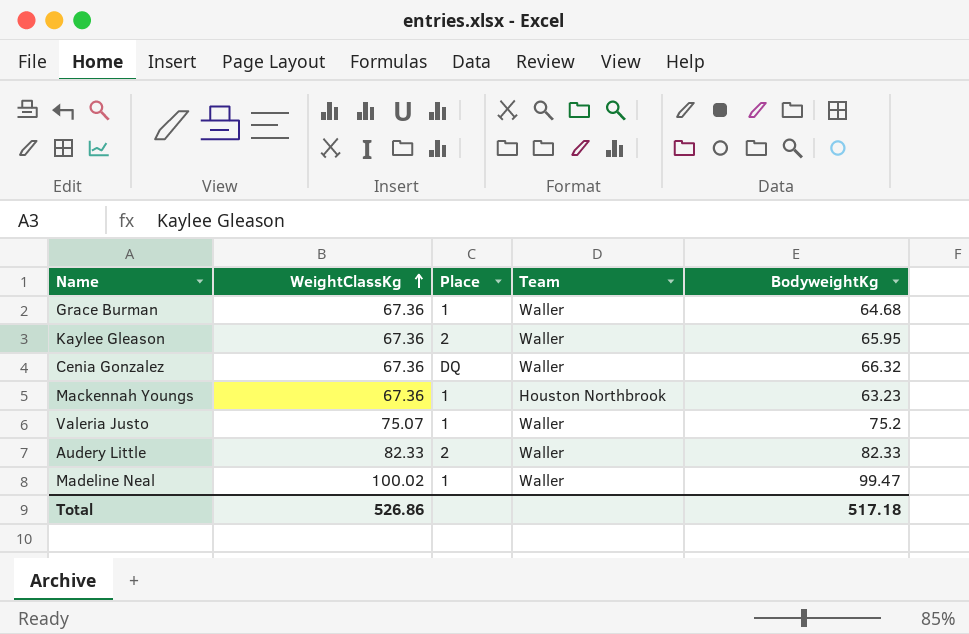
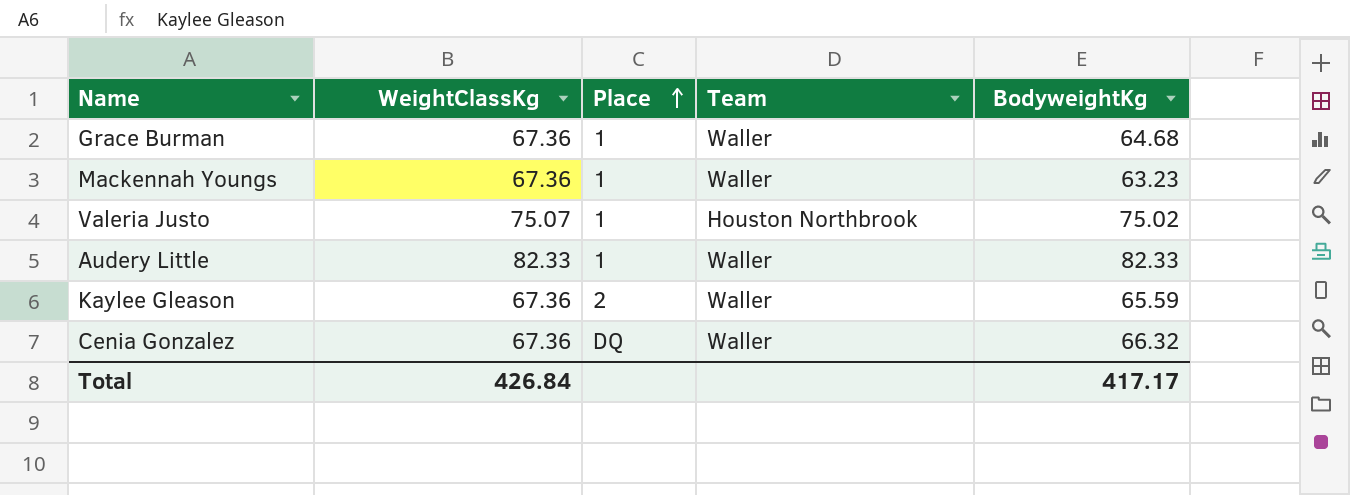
row order: WeightClassKg ascending -> Place ascending
row Madeline Neal: 100.02 | 1 | Waller | 99.47 -> none
Mackennah Youngs | Team: Houston Northbrook -> Waller
Valeria Justo | Team: Waller -> Houston Northbrook
Valeria Justo | BodyweightKg: 75.2 -> 75.02
Audery Little | Place: 2 -> 1
Kaylee Gleason | BodyweightKg: 65.95 -> 65.59
Total | WeightClassKg: 526.86 -> 426.84
Total | BodyweightKg: 517.18 -> 417.17

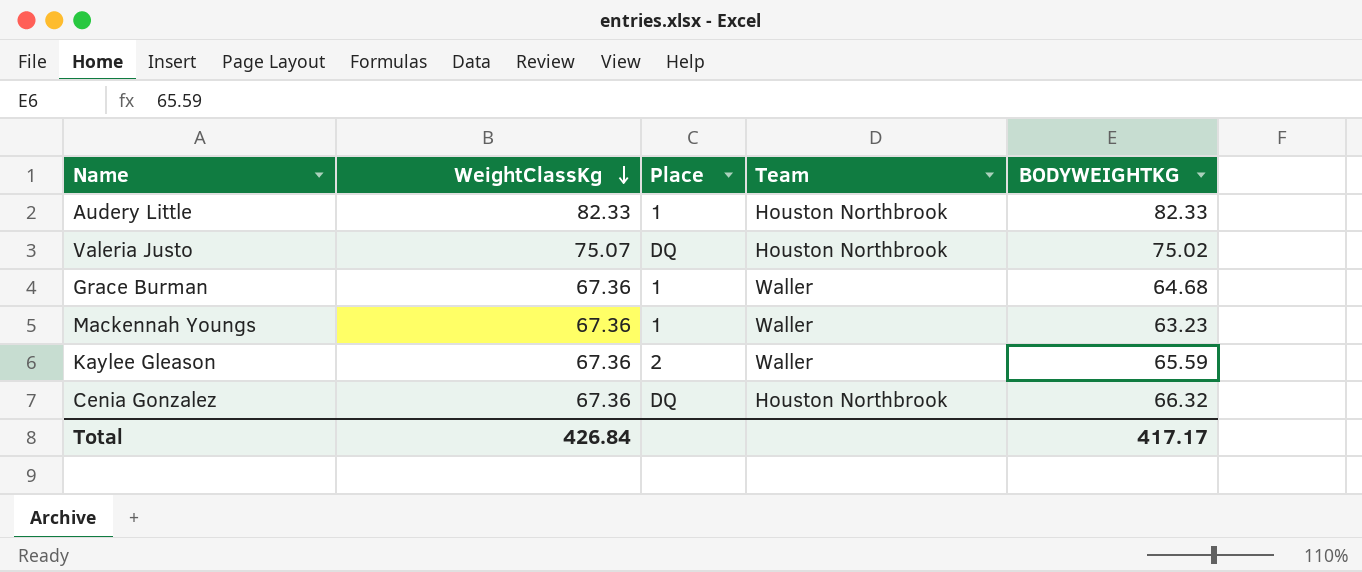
row order: Place ascending -> WeightClassKg descending
column name: BodyweightKg -> BODYWEIGHTKG
Audery Little | Team: Waller -> Houston Northbrook
Valeria Justo | Place: 1 -> DQ
Cenia Gonzalez | Team: Waller -> Houston Northbrook

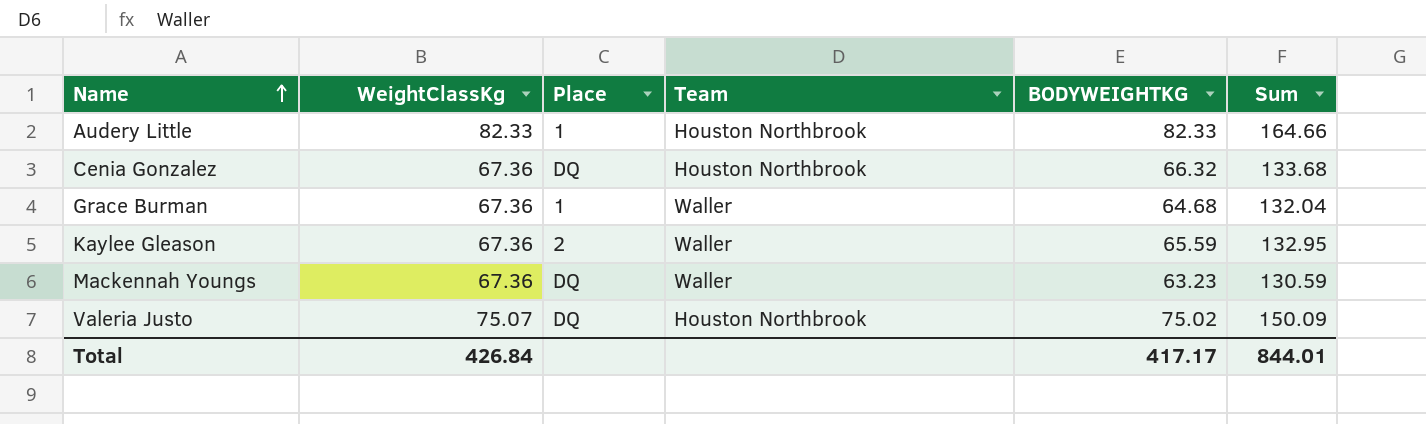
row order: WeightClassKg descending -> Name ascending
column Sum | formula: none -> [WeightClassKg] + [BODYWEIGHTKG]
Mackennah Youngs | Place: 1 -> DQ

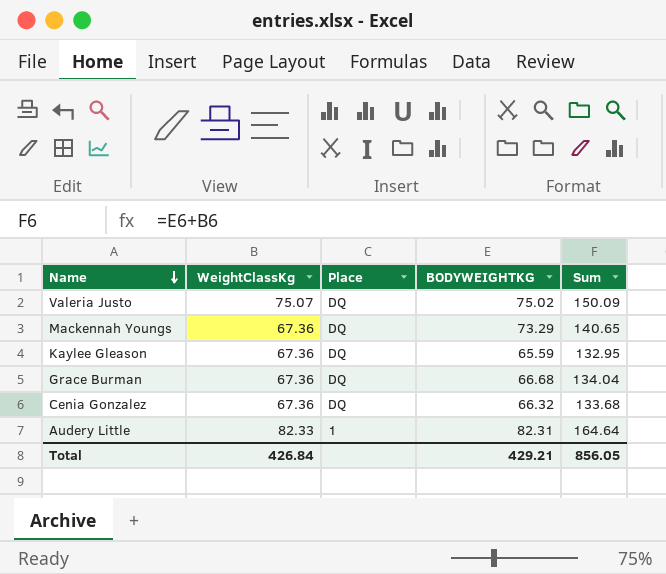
row order: Name ascending -> Name descending
column Team | position: 4 -> none
Mackennah Youngs | BODYWEIGHTKG: 63.23 -> 73.29
Mackennah Youngs | Sum: 130.59 -> 140.65
Kaylee Gleason | Place: 2 -> DQ
Grace Burman | Place: 1 -> DQ
Grace Burman | BODYWEIGHTKG: 64.68 -> 66.68
Grace Burman | Sum: 132.04 -> 134.04
Audery Little | BODYWEIGHTKG: 82.33 -> 82.31
Audery Little | Sum: 164.66 -> 164.64
Total | BODYWEIGHTKG: 417.17 -> 429.21
Total | Sum: 844.01 -> 856.05

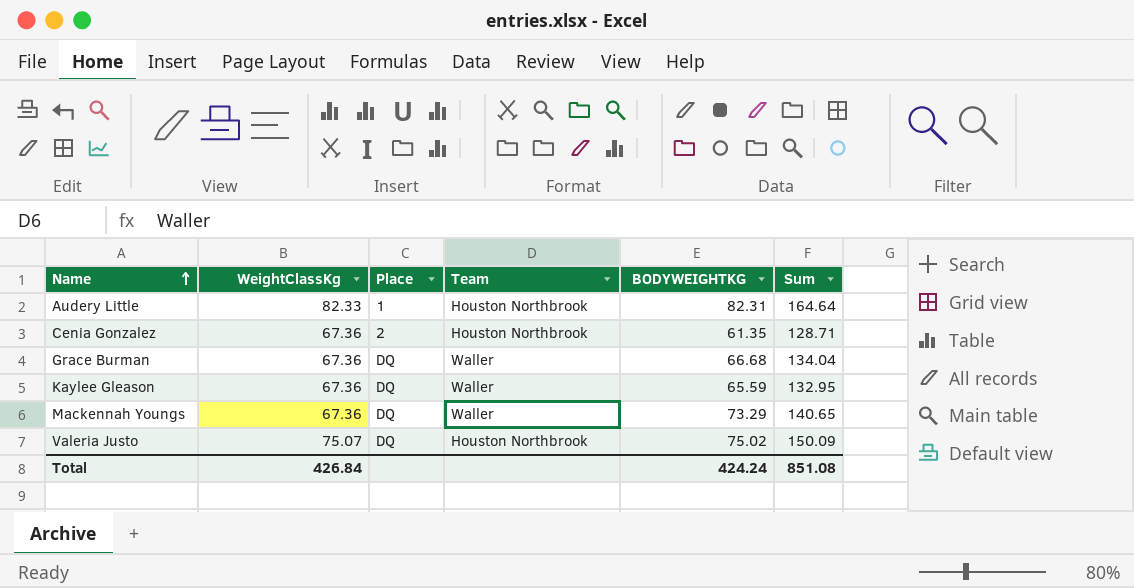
row order: Name descending -> Name ascending
column Team | position: none -> 4
Cenia Gonzalez | Place: DQ -> 2
Cenia Gonzalez | BODYWEIGHTKG: 66.32 -> 61.35
Cenia Gonzalez | Sum: 133.68 -> 128.71
Total | BODYWEIGHTKG: 429.21 -> 424.24
Total | Sum: 856.05 -> 851.08

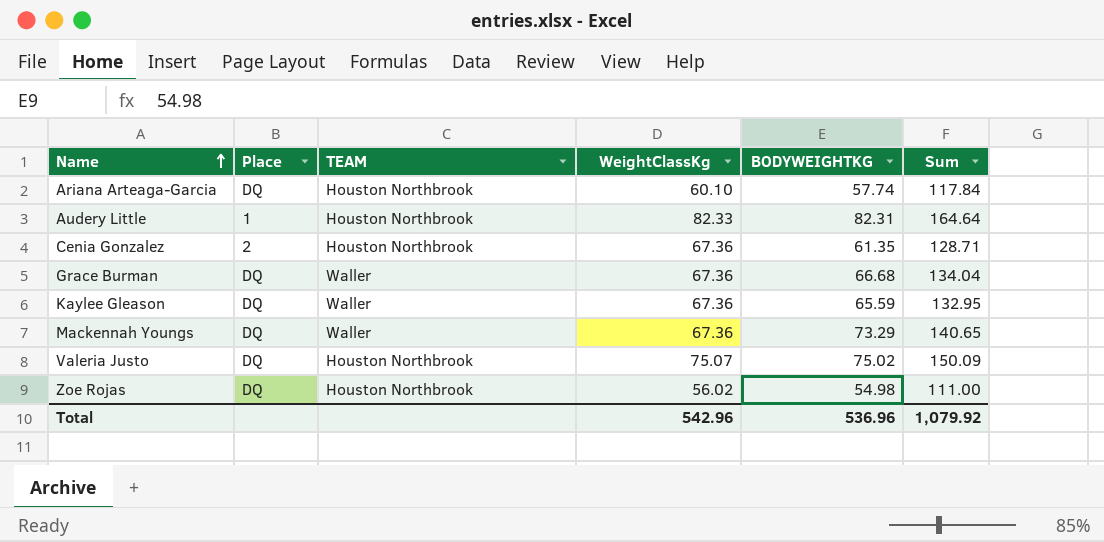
column name: Team -> TEAM
column WeightClassKg | position: 2 -> 4
row Ariana Arteaga-Garcia: none -> DQ | Houston Northbrook | 60.10 | 57.74 | 117.84
row Zoe Rojas: none -> DQ | Houston Northbrook | 56.02 | 54.98 | 111.00
Total | WeightClassKg: 426.84 -> 542.96
Total | BODYWEIGHTKG: 424.24 -> 536.96
Total | Sum: 851.08 -> 1,079.92

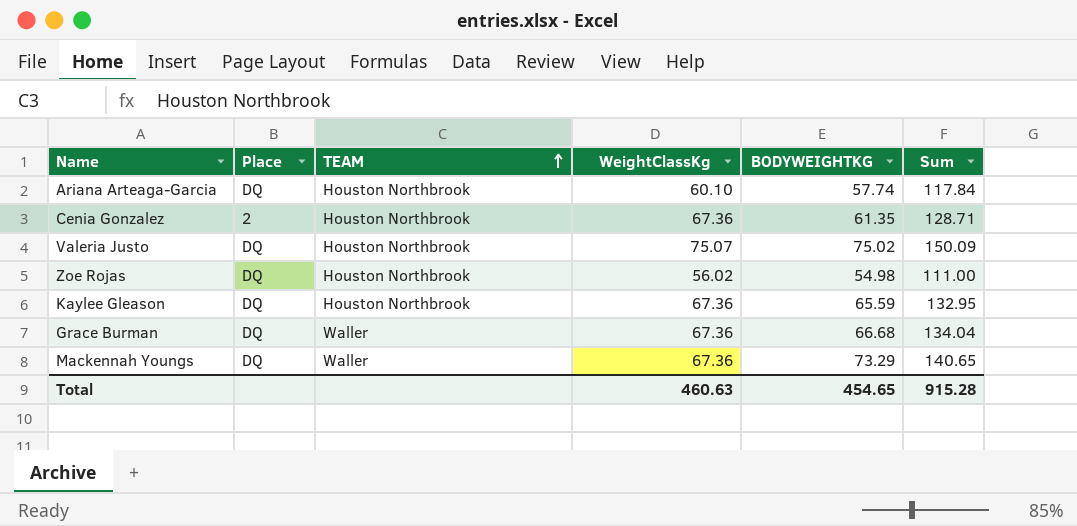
row order: Name ascending -> TEAM ascending
row Audery Little: 1 | Houston Northbrook | 82.33 | 82.31 | 164.64 -> none
Kaylee Gleason | TEAM: Waller -> Houston Northbrook
Total | WeightClassKg: 542.96 -> 460.63
Total | BODYWEIGHTKG: 536.96 -> 454.65
Total | Sum: 1,079.92 -> 915.28

